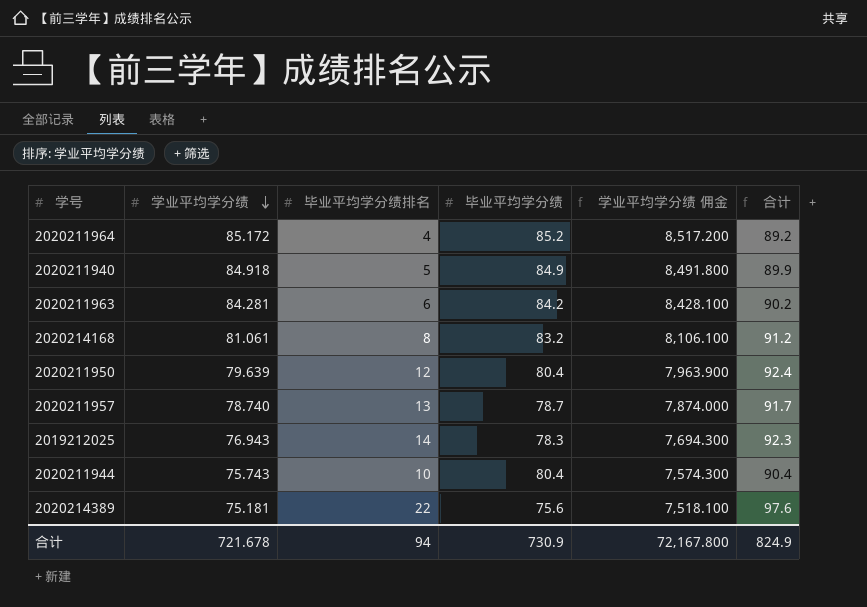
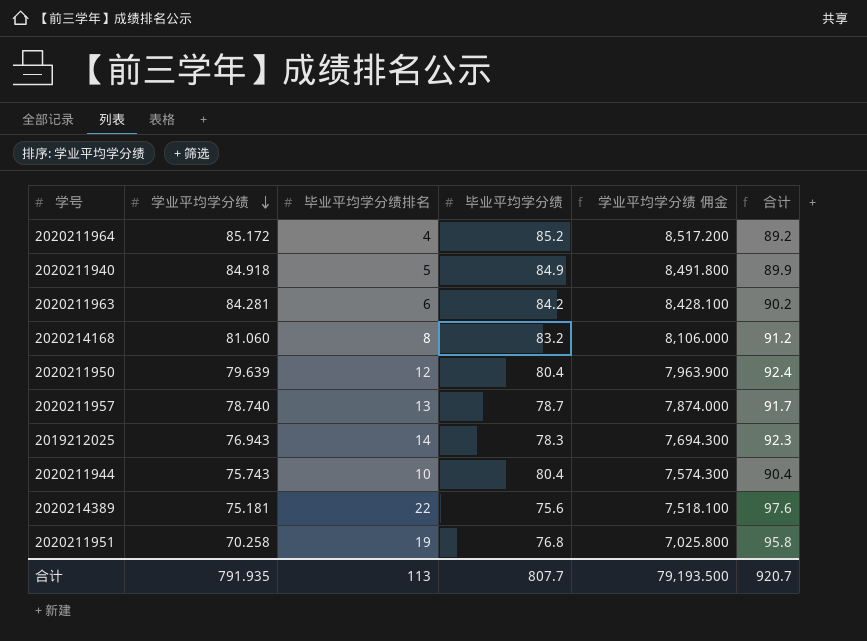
2020214168 | 学业平均学分绩: 81.061 -> 81.060
2020214168 | 学业平均学分绩 佣金: 8,106.100 -> 8,106.000
row 2020211951: none -> 70.258 | 19 | 76.8 | 7,025.800 | 95.8
合计 | 学业平均学分绩: 721.678 -> 791.935
合计 | 毕业平均学分绩排名: 94 -> 113
合计 | 毕业平均学分绩: 730.9 -> 807.7
合计 | 学业平均学分绩 佣金: 72,167.800 -> 79,193.500
合计 | 合计: 824.9 -> 920.7

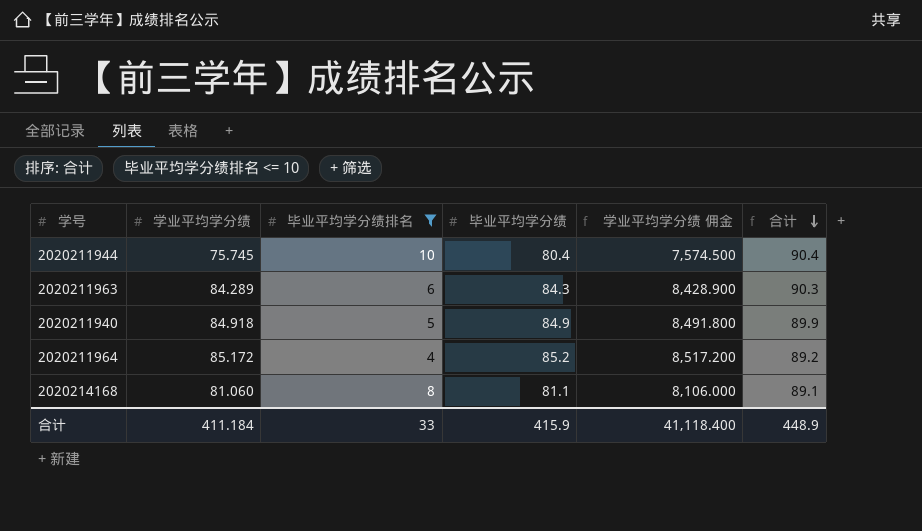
filter: none -> 毕业平均学分绩排名 <= 10
row order: 学业平均学分绩 descending -> 合计 descending
2020211944 | 学业平均学分绩: 75.743 -> 75.745
2020211944 | 学业平均学分绩 佣金: 7,574.300 -> 7,574.500
2020211963 | 学业平均学分绩: 84.281 -> 84.289
2020211963 | 毕业平均学分绩: 84.2 -> 84.3
2020211963 | 学业平均学分绩 佣金: 8,428.100 -> 8,428.900
2020211963 | 合计: 90.2 -> 90.3
2020214168 | 毕业平均学分绩: 83.2 -> 81.1
2020214168 | 合计: 91.2 -> 89.1
合计 | 学业平均学分绩: 791.935 -> 411.184
合计 | 毕业平均学分绩排名: 113 -> 33
合计 | 毕业平均学分绩: 807.7 -> 415.9
合计 | 学业平均学分绩 佣金: 79,193.500 -> 41,118.400
合计 | 合计: 920.7 -> 448.9

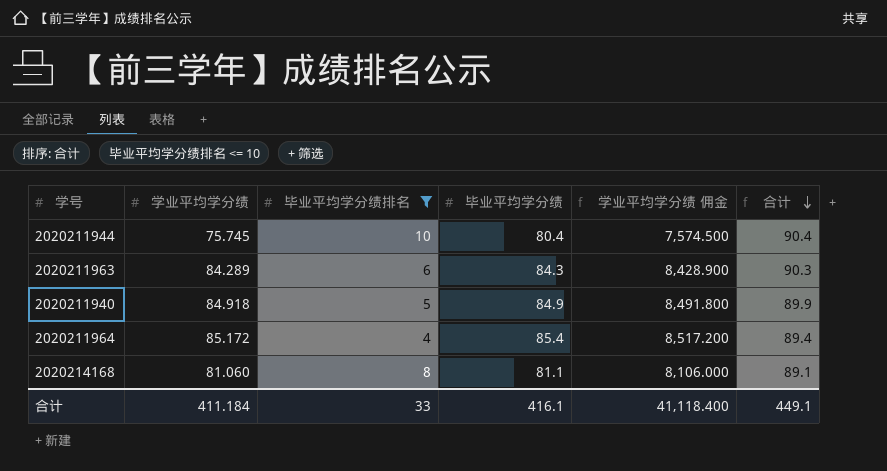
2020211964 | 毕业平均学分绩: 85.2 -> 85.4
2020211964 | 合计: 89.2 -> 89.4
合计 | 毕业平均学分绩: 415.9 -> 416.1
合计 | 合计: 448.9 -> 449.1

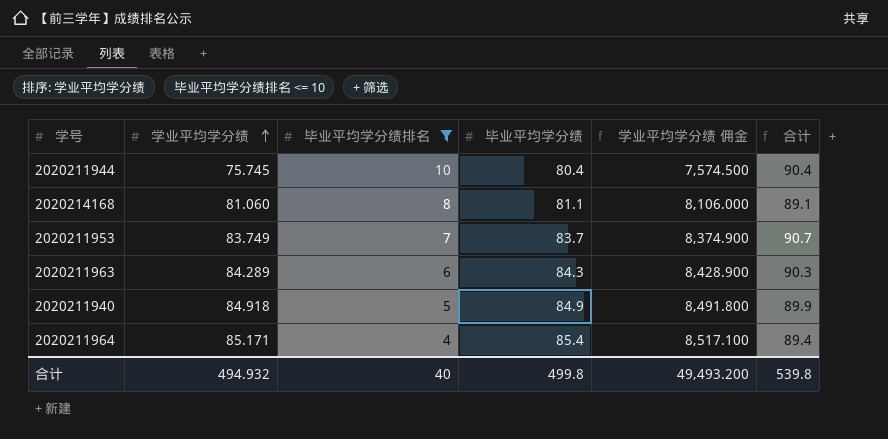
row order: 合计 descending -> 学业平均学分绩 ascending
row 2020211953: none -> 83.749 | 7 | 83.7 | 8,374.900 | 90.7
2020211964 | 学业平均学分绩: 85.172 -> 85.171
2020211964 | 学业平均学分绩 佣金: 8,517.200 -> 8,517.100
合计 | 学业平均学分绩: 411.184 -> 494.932
合计 | 毕业平均学分绩排名: 33 -> 40
合计 | 毕业平均学分绩: 416.1 -> 499.8
合计 | 学业平均学分绩 佣金: 41,118.400 -> 49,493.200
合计 | 合计: 449.1 -> 539.8

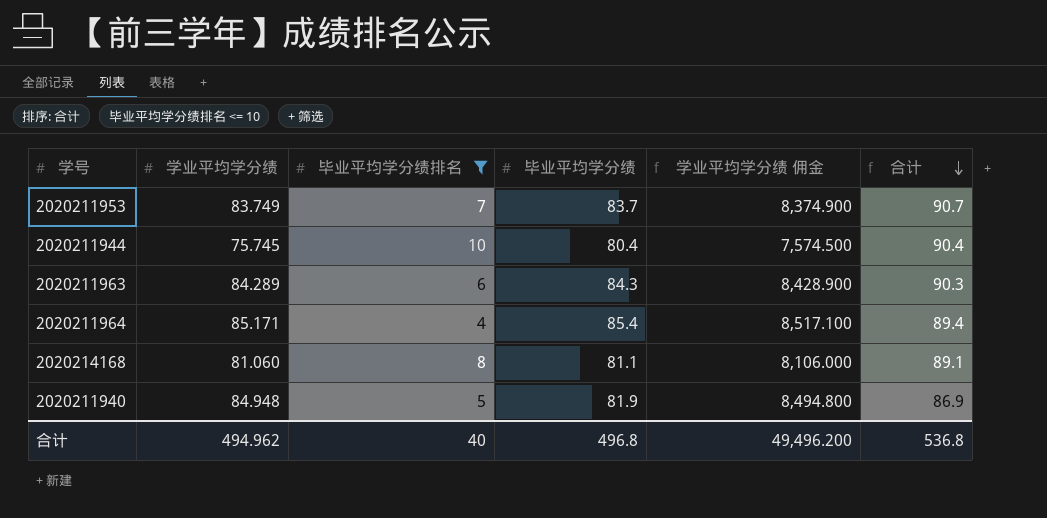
row order: 学业平均学分绩 ascending -> 合计 descending
2020211940 | 学业平均学分绩: 84.918 -> 84.948
2020211940 | 毕业平均学分绩: 84.9 -> 81.9
2020211940 | 学业平均学分绩 佣金: 8,491.800 -> 8,494.800
2020211940 | 合计: 89.9 -> 86.9
合计 | 学业平均学分绩: 494.932 -> 494.962
合计 | 毕业平均学分绩: 499.8 -> 496.8
合计 | 学业平均学分绩 佣金: 49,493.200 -> 49,496.200
合计 | 合计: 539.8 -> 536.8

